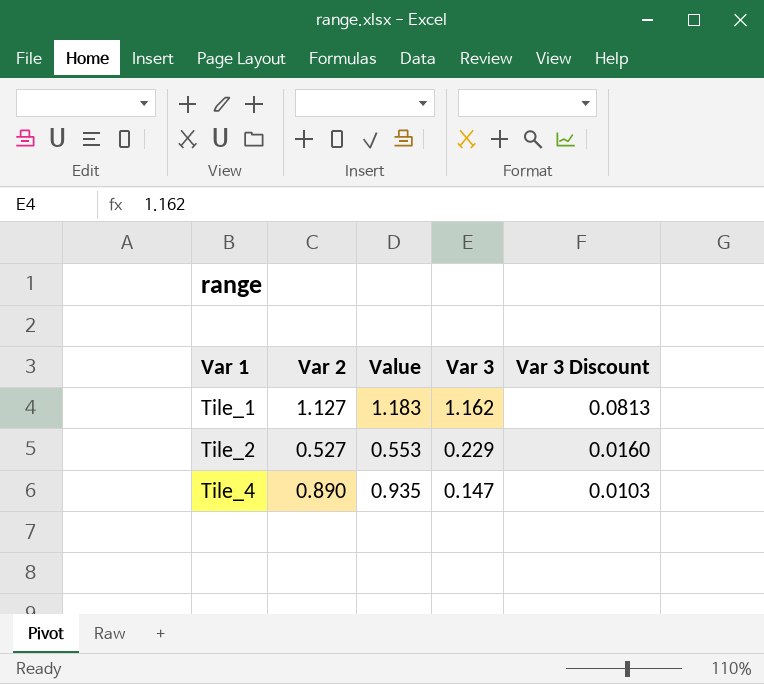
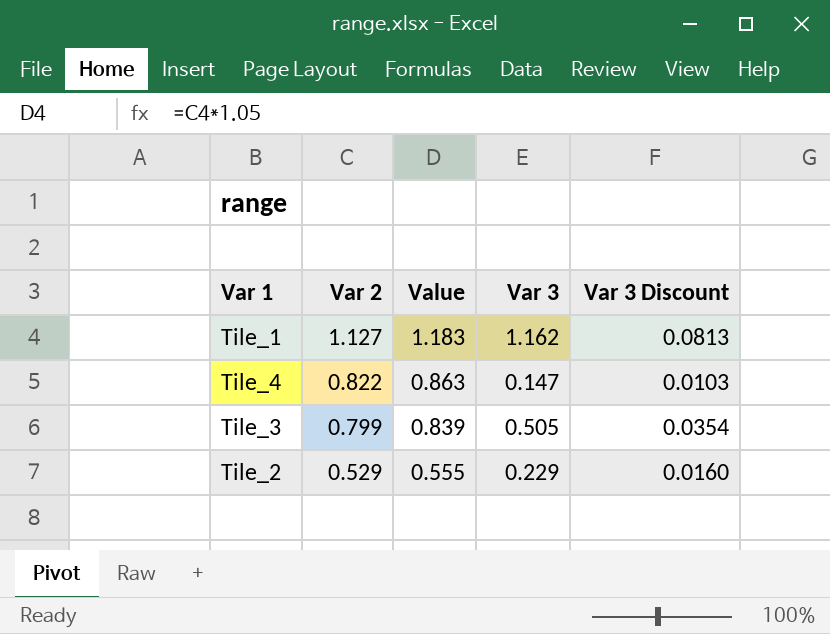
row order: Var 1 ascending -> Var 2 descending
Tile_4 | Var 2: 0.890 -> 0.822
Tile_4 | Value: 0.935 -> 0.863
row Tile_3: none -> 0.799 | 0.839 | 0.505 | 0.0354
Tile_2 | Var 2: 0.527 -> 0.529
Tile_2 | Value: 0.553 -> 0.555

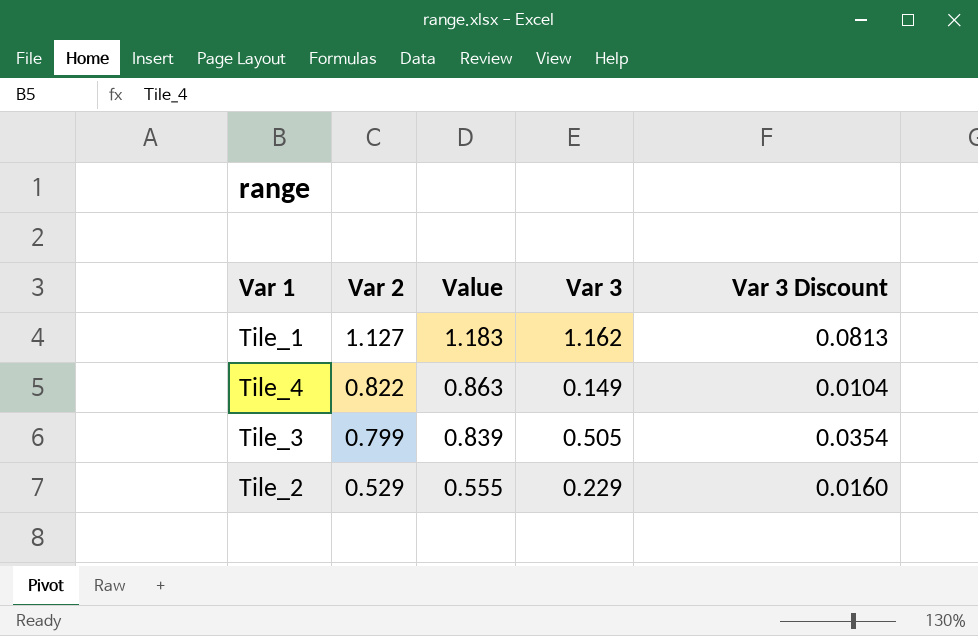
Tile_4 | Var 3: 0.147 -> 0.149
Tile_4 | Var 3 Discount: 0.0103 -> 0.0104

